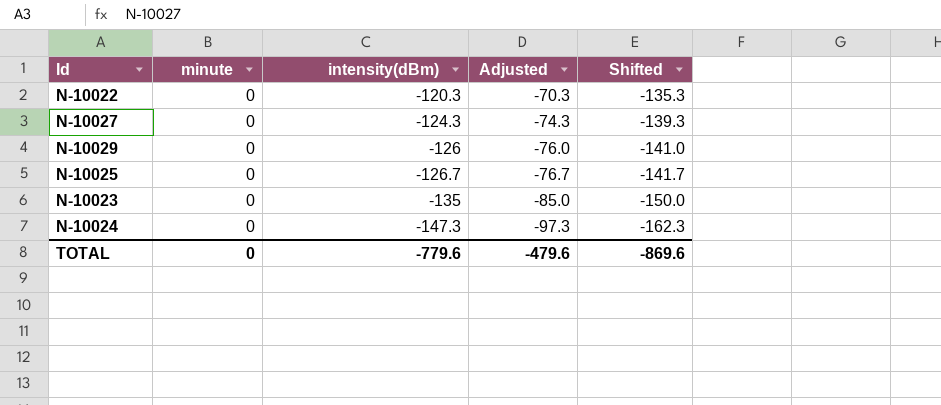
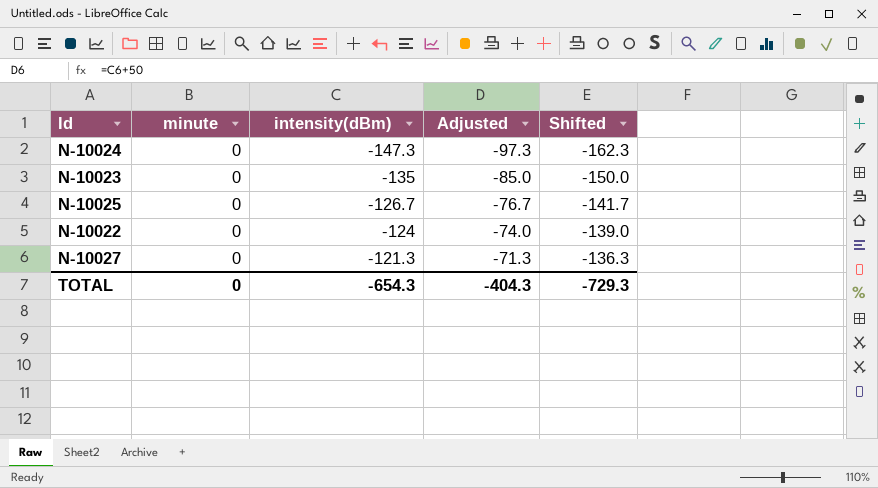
row order: intensity(dBm) descending -> intensity(dBm) ascending
row N-10029: 0 | -126 | -76.0 | -141.0 -> none
N-10022 | intensity(dBm): -120.3 -> -124
N-10022 | Adjusted: -70.3 -> -74.0
N-10022 | Shifted: -135.3 -> -139.0
N-10027 | intensity(dBm): -124.3 -> -121.3
N-10027 | Adjusted: -74.3 -> -71.3
N-10027 | Shifted: -139.3 -> -136.3
TOTAL | intensity(dBm): -779.6 -> -654.3
TOTAL | Adjusted: -479.6 -> -404.3
TOTAL | Shifted: -869.6 -> -729.3

